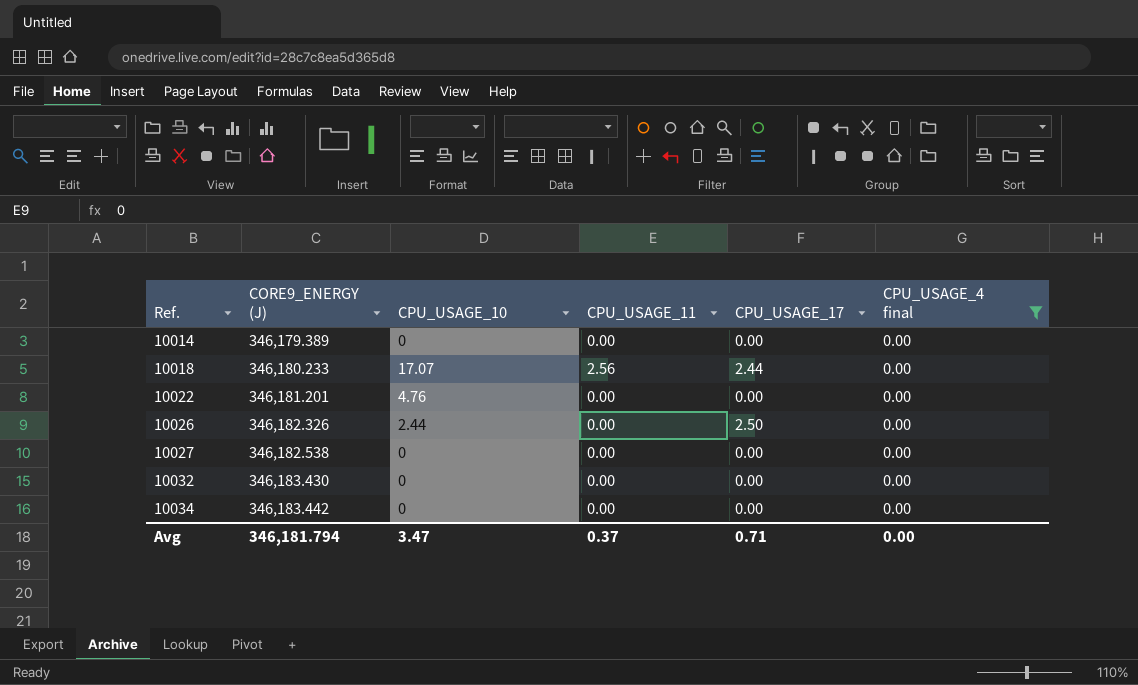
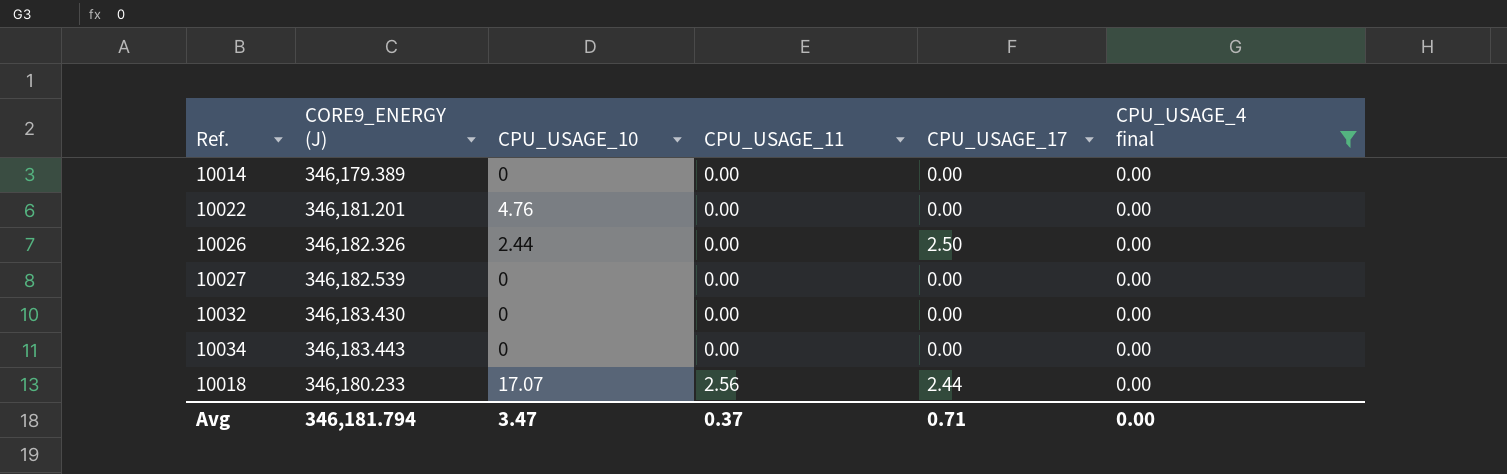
row order: Ref. ascending -> CPU_USAGE_11 ascending
10027 | CORE9_ENERGY (J): 346,182.538 -> 346,182.539
10034 | CORE9_ENERGY (J): 346,183.442 -> 346,183.443

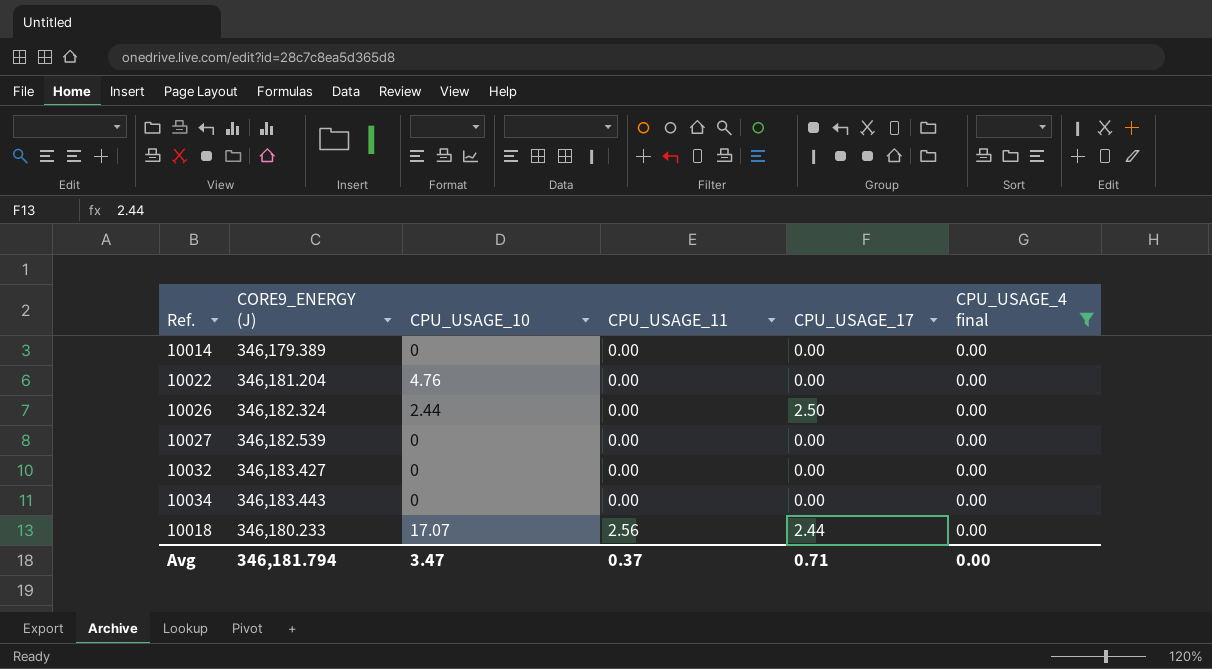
10022 | CORE9_ENERGY (J): 346,181.201 -> 346,181.204
10026 | CORE9_ENERGY (J): 346,182.326 -> 346,182.324
10032 | CORE9_ENERGY (J): 346,183.430 -> 346,183.427

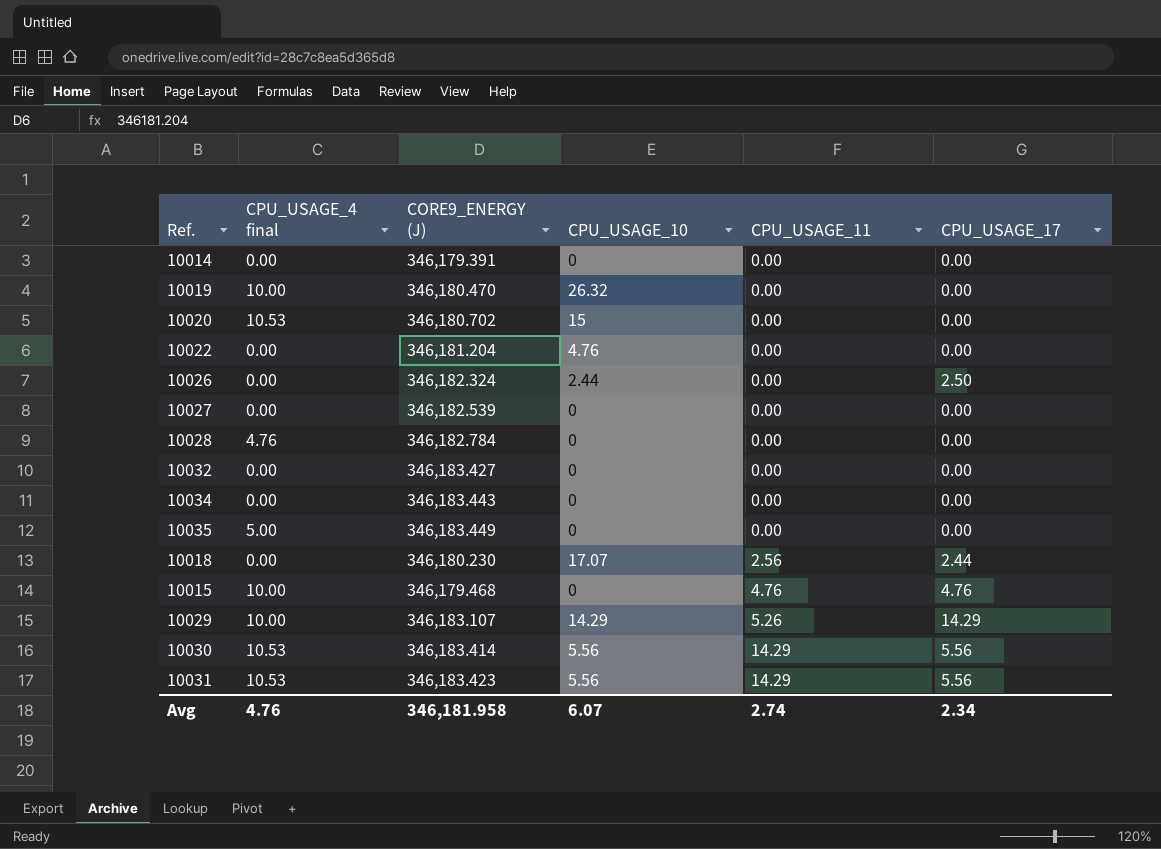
filter: CPU_USAGE_4 final = 0.00 -> none
column CPU_USAGE_4 final | position: 6 -> 2
10014 | CORE9_ENERGY (J): 346,179.389 -> 346,179.391
10018 | CORE9_ENERGY (J): 346,180.233 -> 346,180.230
Avg | CPU_USAGE_4 final: 0.00 -> 4.76
Avg | CORE9_ENERGY (J): 346,181.794 -> 346,181.958
Avg | CPU_USAGE_10: 3.47 -> 6.07
Avg | CPU_USAGE_11: 0.37 -> 2.74
Avg | CPU_USAGE_17: 0.71 -> 2.34

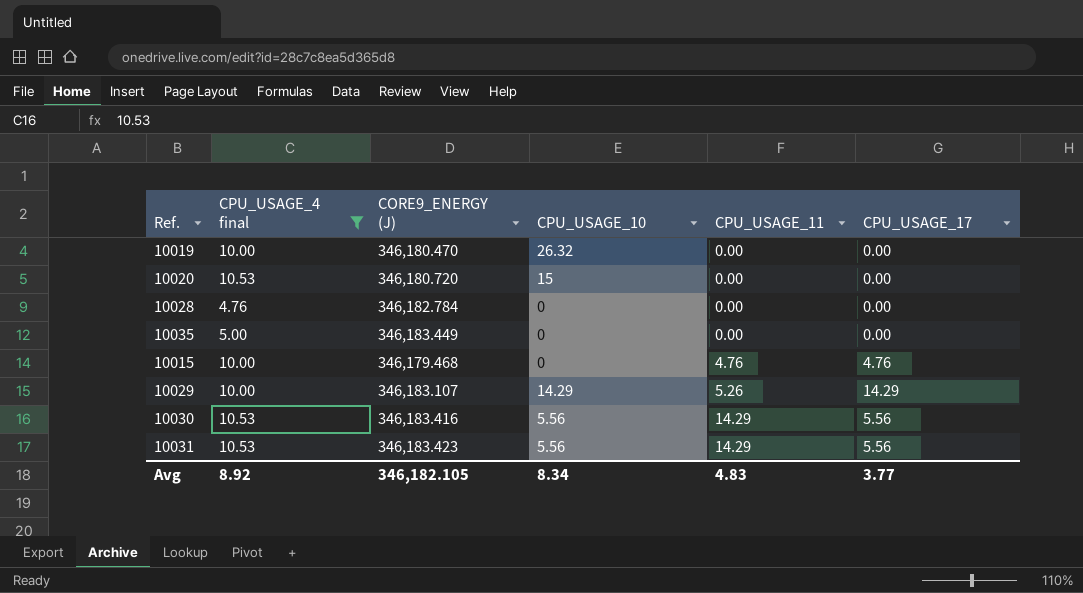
filter: none -> CPU_USAGE_4 final != 0.00
10020 | CORE9_ENERGY (J): 346,180.702 -> 346,180.720
10030 | CORE9_ENERGY (J): 346,183.414 -> 346,183.416
Avg | CPU_USAGE_4 final: 4.76 -> 8.92
Avg | CORE9_ENERGY (J): 346,181.958 -> 346,182.105
Avg | CPU_USAGE_10: 6.07 -> 8.34
Avg | CPU_USAGE_11: 2.74 -> 4.83
Avg | CPU_USAGE_17: 2.34 -> 3.77

